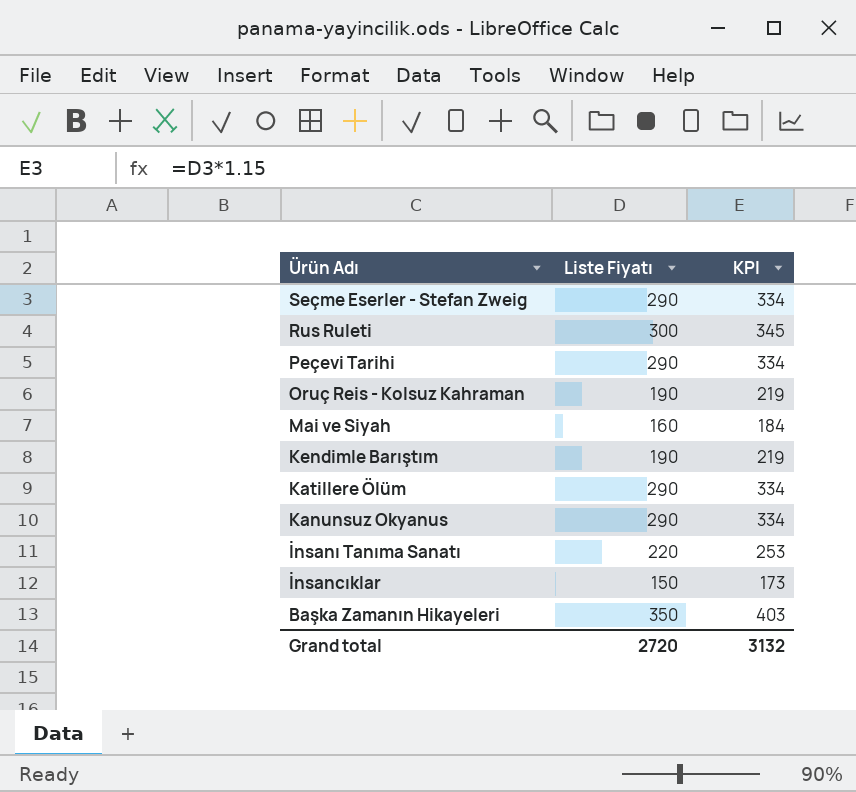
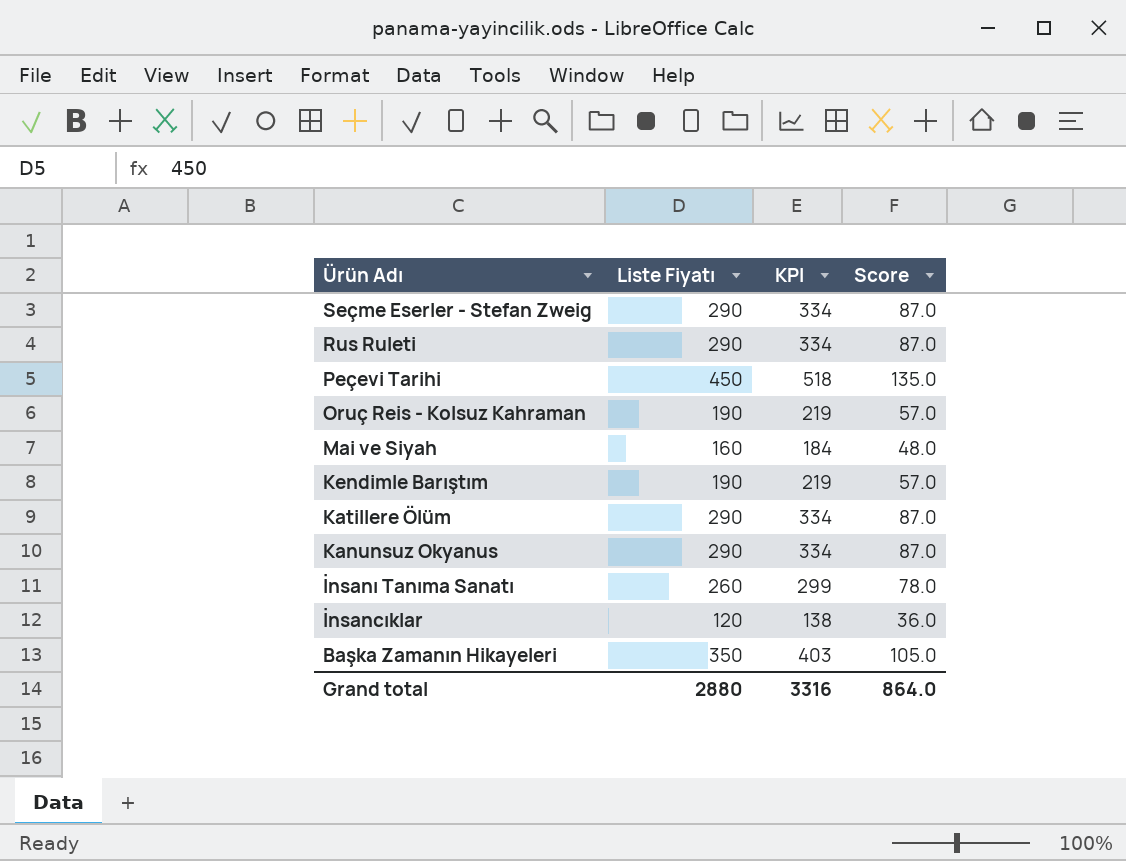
column Score | formula: none -> [Liste Fiyatı] * 0.3
Rus Ruleti | Liste Fiyatı: 300 -> 290
Rus Ruleti | KPI: 345 -> 334
Peçevi Tarihi | Liste Fiyatı: 290 -> 450
Peçevi Tarihi | KPI: 334 -> 518
İnsanı Tanıma Sanatı | Liste Fiyatı: 220 -> 260
İnsanı Tanıma Sanatı | KPI: 253 -> 299
İnsancıklar | Liste Fiyatı: 150 -> 120
İnsancıklar | KPI: 173 -> 138
Grand total | Liste Fiyatı: 2720 -> 2880
Grand total | KPI: 3132 -> 3316

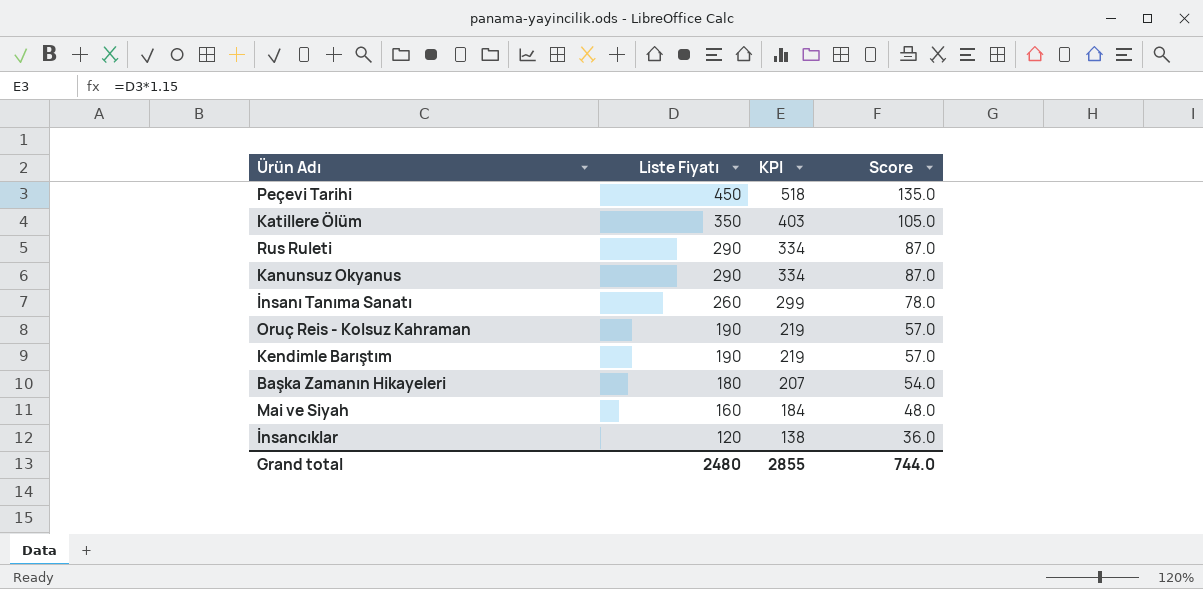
row order: Ürün Adı descending -> Liste Fiyatı descending
row Seçme Eserler - Stefan Zweig: 290 | 334 | 87.0 -> none
Katillere Ölüm | Liste Fiyatı: 290 -> 350
Katillere Ölüm | KPI: 334 -> 403
Katillere Ölüm | Score: 87.0 -> 105.0
Başka Zamanın Hikayeleri | Liste Fiyatı: 350 -> 180
Başka Zamanın Hikayeleri | KPI: 403 -> 207
Başka Zamanın Hikayeleri | Score: 105.0 -> 54.0
Grand total | Liste Fiyatı: 2880 -> 2480
Grand total | KPI: 3316 -> 2855
Grand total | Score: 864.0 -> 744.0

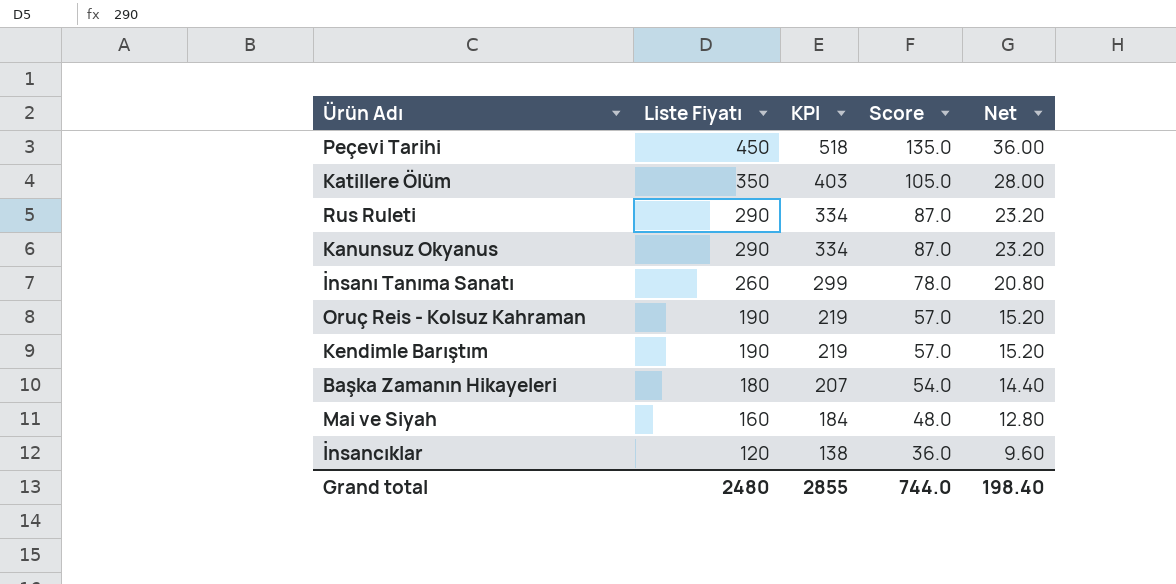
column Net | formula: none -> [Liste Fiyatı] * 0.08

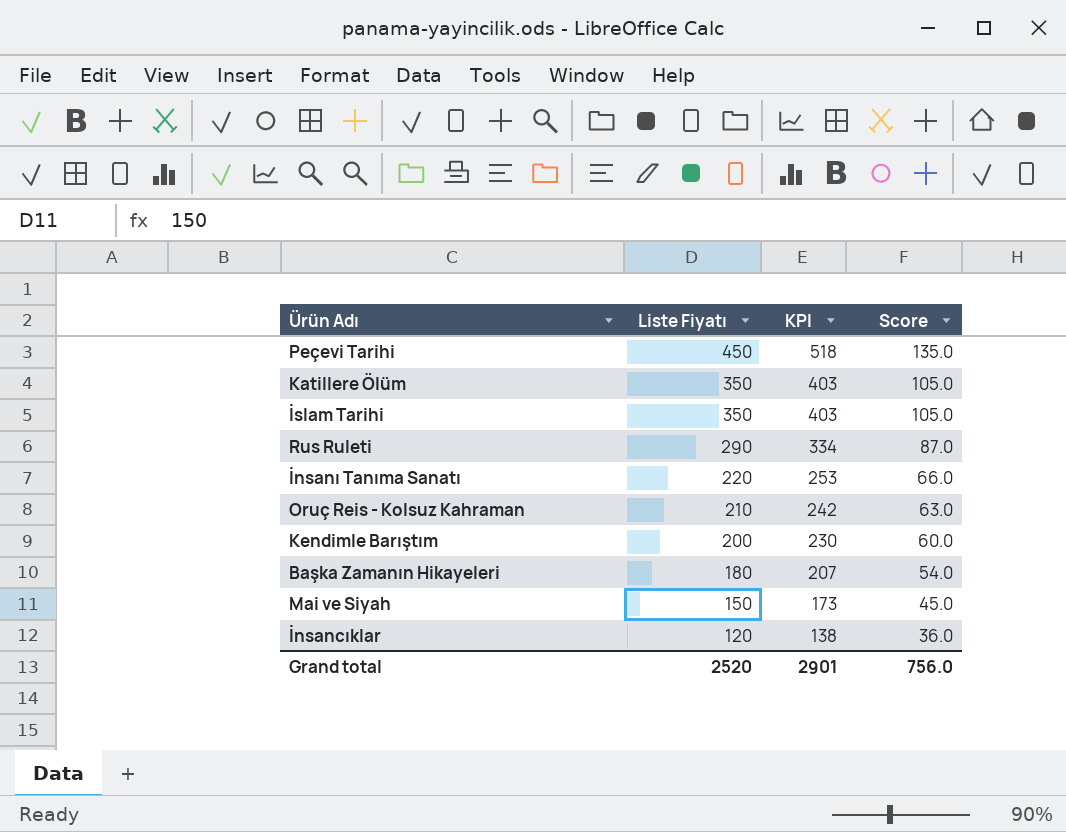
column Net | formula: [Liste Fiyatı] * 0.08 -> none
row Kanunsuz Okyanus: 290 | 334 | 87.0 | 23.20 -> none
row İslam Tarihi: none -> 350 | 403 | 105.0
İnsanı Tanıma Sanatı | Liste Fiyatı: 260 -> 220
İnsanı Tanıma Sanatı | KPI: 299 -> 253
İnsanı Tanıma Sanatı | Score: 78.0 -> 66.0
Oruç Reis - Kolsuz Kahraman | Liste Fiyatı: 190 -> 210
Oruç Reis - Kolsuz Kahraman | KPI: 219 -> 242
Oruç Reis - Kolsuz Kahraman | Score: 57.0 -> 63.0
Kendimle Barıştım | Liste Fiyatı: 190 -> 200
Kendimle Barıştım | KPI: 219 -> 230
Kendimle Barıştım | Score: 57.0 -> 60.0
Mai ve Siyah | Liste Fiyatı: 160 -> 150
Mai ve Siyah | KPI: 184 -> 173
Mai ve Siyah | Score: 48.0 -> 45.0
Grand total | Liste Fiyatı: 2480 -> 2520
Grand total | KPI: 2855 -> 2901
Grand total | Score: 744.0 -> 756.0

